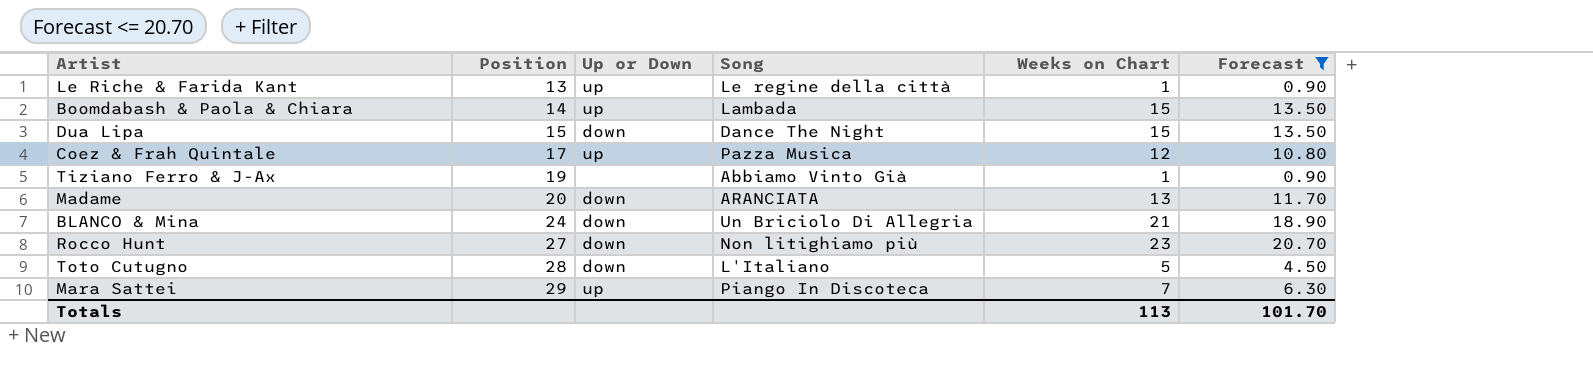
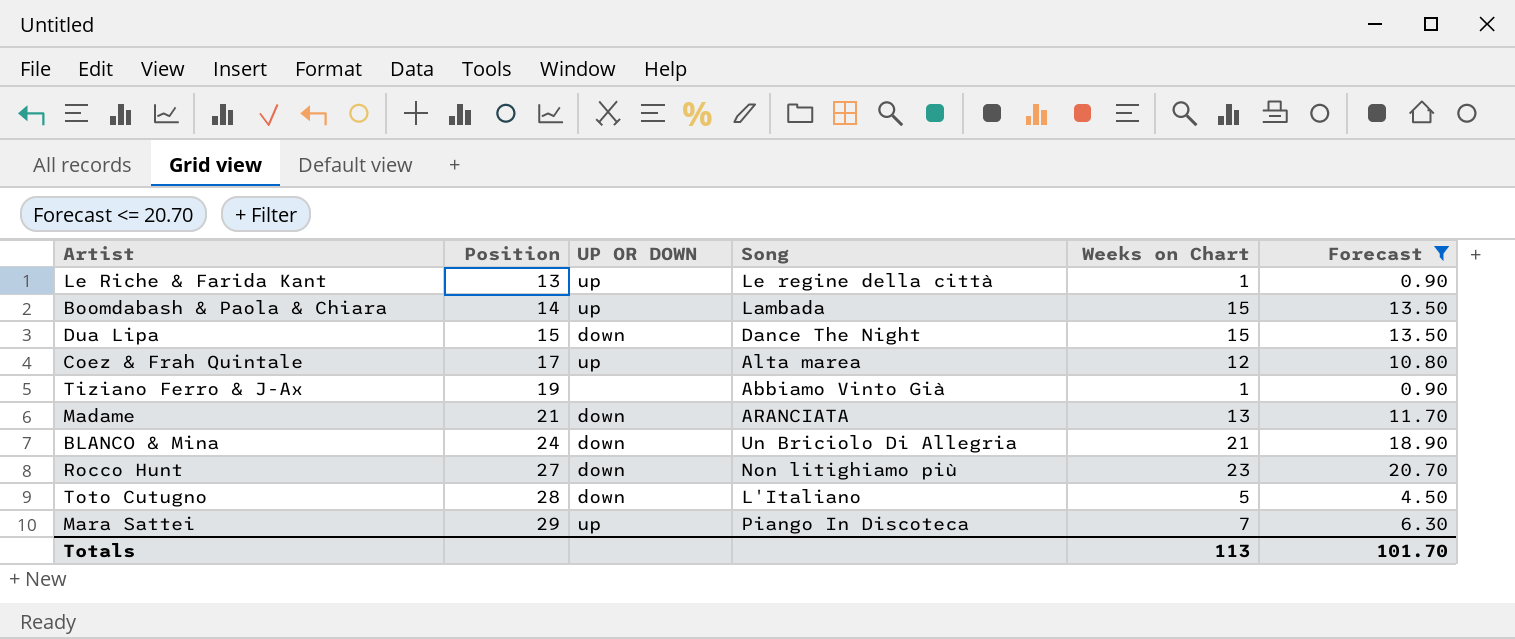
column name: Up or Down -> UP OR DOWN
Coez & Frah Quintale | Song: Pazza Musica -> Alta marea
Madame | Position: 20 -> 21

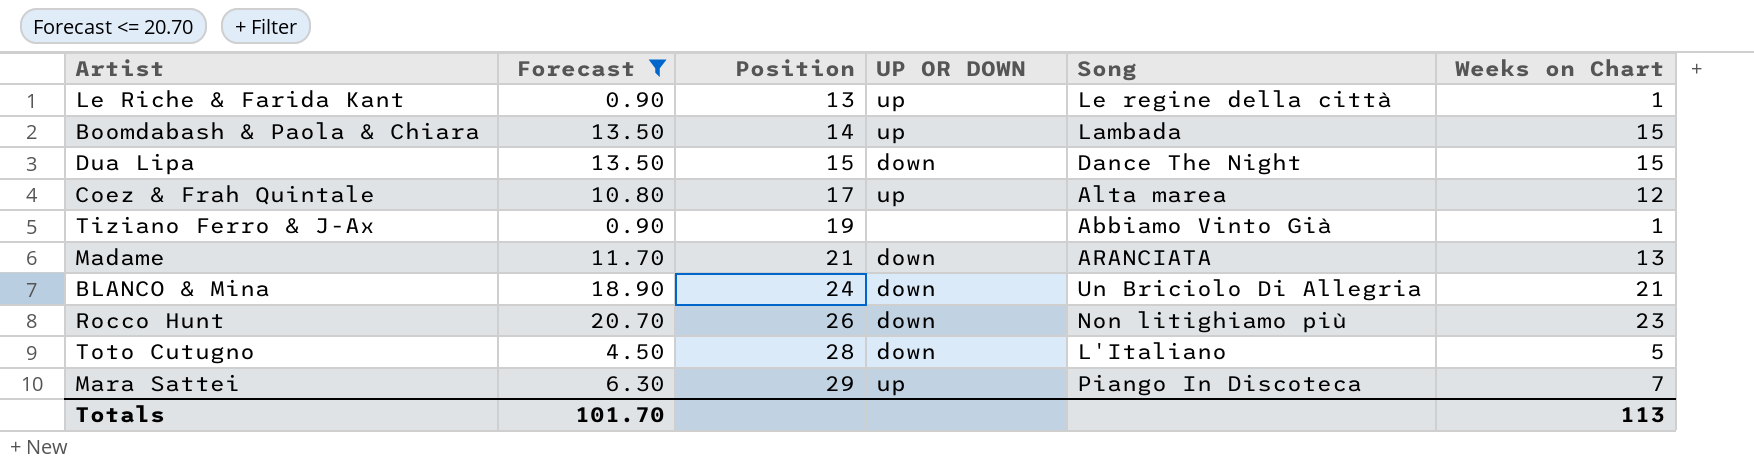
column Forecast | position: 6 -> 2
Rocco Hunt | Position: 27 -> 26

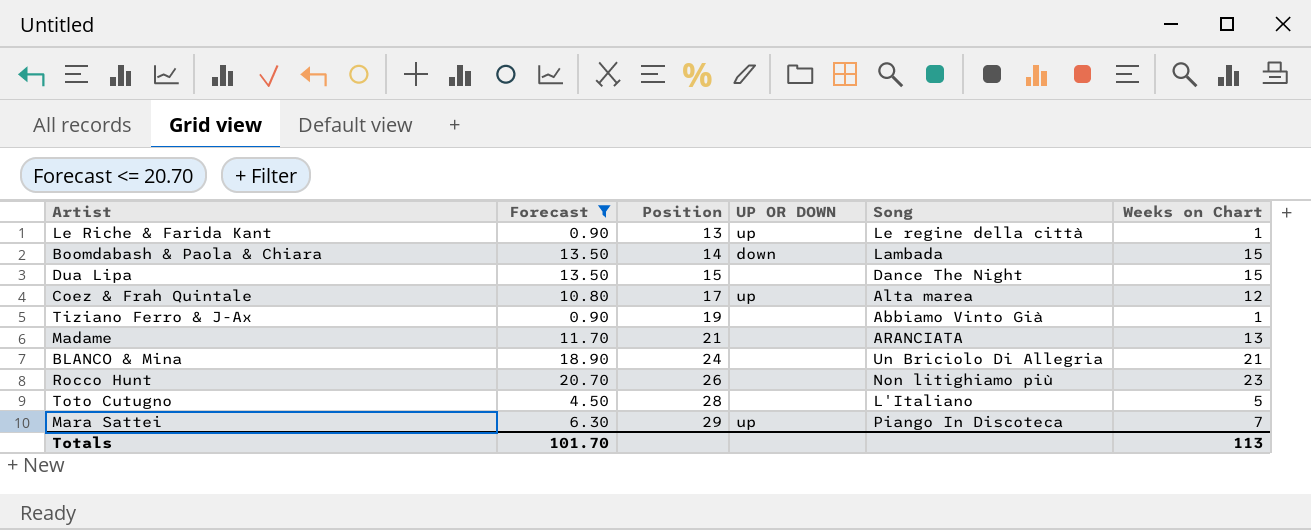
Boomdabash & Paola & Chiara | UP OR DOWN: up -> down
Dua Lipa | UP OR DOWN: down -> none
Madame | UP OR DOWN: down -> none
BLANCO & Mina | UP OR DOWN: down -> none
Rocco Hunt | UP OR DOWN: down -> none
Toto Cutugno | UP OR DOWN: down -> none

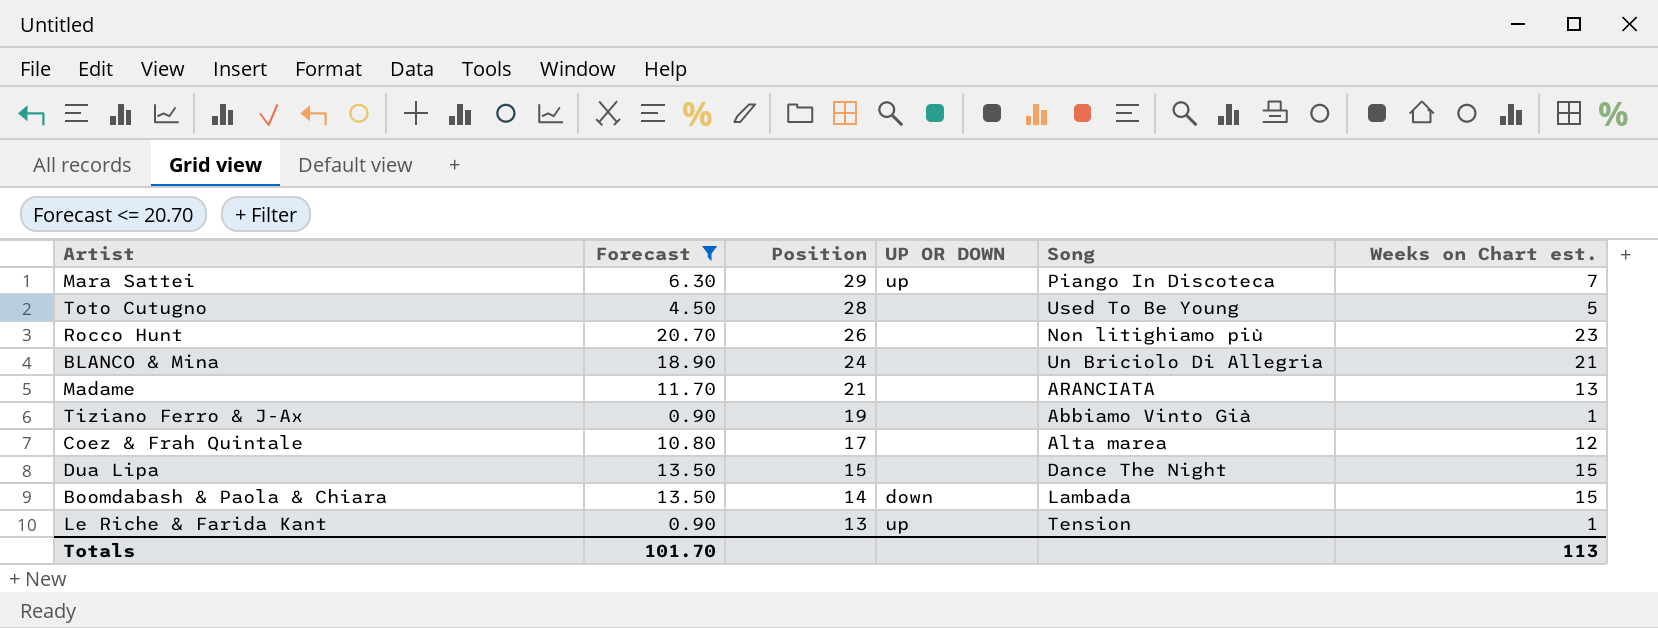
row order: Position ascending -> Position descending
column name: Weeks on Chart -> Weeks on Chart est.
Toto Cutugno | Song: L'Italiano -> Used To Be Young
Coez & Frah Quintale | UP OR DOWN: up -> none
Le Riche & Farida Kant | Song: Le regine della città -> Tension

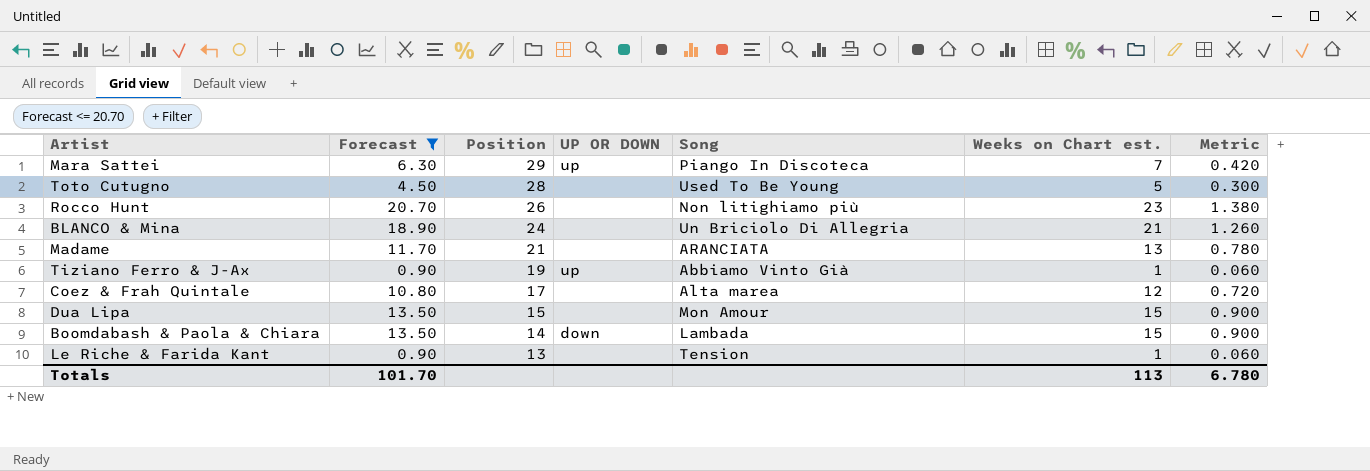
column Metric | formula: none -> [Weeks on Chart est.] * 0.06
Tiziano Ferro & J-Ax | UP OR DOWN: none -> up
Dua Lipa | Song: Dance The Night -> Mon Amour
Le Riche & Farida Kant | UP OR DOWN: up -> none

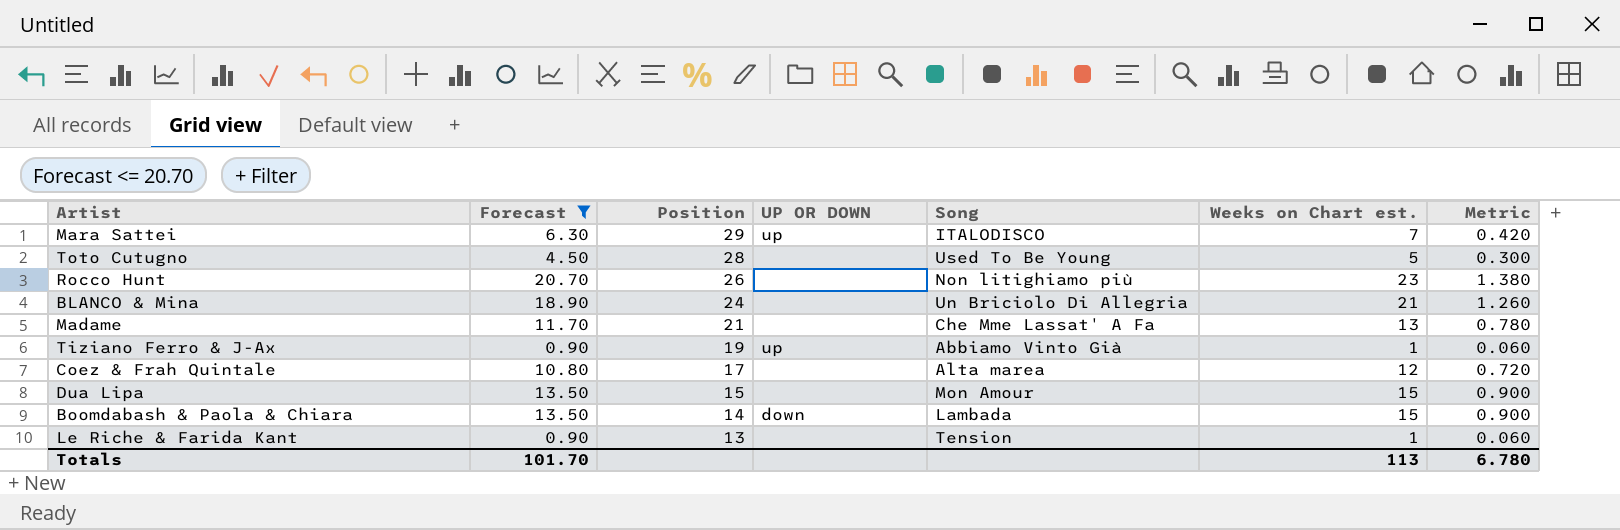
Mara Sattei | Song: Piango In Discoteca -> ITALODISCO
Madame | Song: ARANCIATA -> Che Mme Lassat' A Fa

